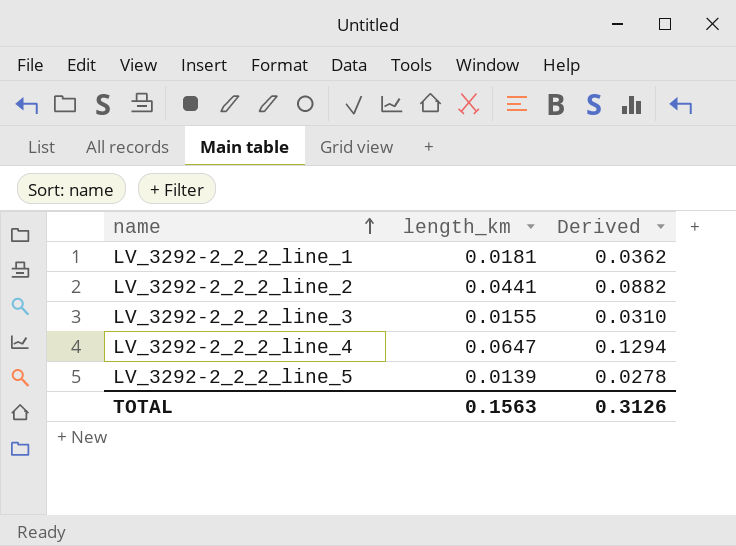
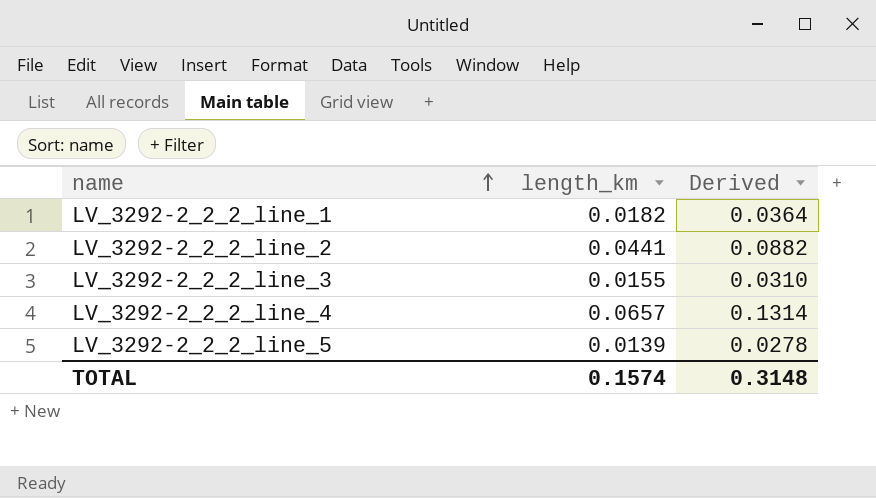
LV_3292-2_2_2_line_1 | length_km: 0.0181 -> 0.0182
LV_3292-2_2_2_line_1 | Derived: 0.0362 -> 0.0364
LV_3292-2_2_2_line_4 | length_km: 0.0647 -> 0.0657
LV_3292-2_2_2_line_4 | Derived: 0.1294 -> 0.1314
TOTAL | length_km: 0.1563 -> 0.1574
TOTAL | Derived: 0.3126 -> 0.3148

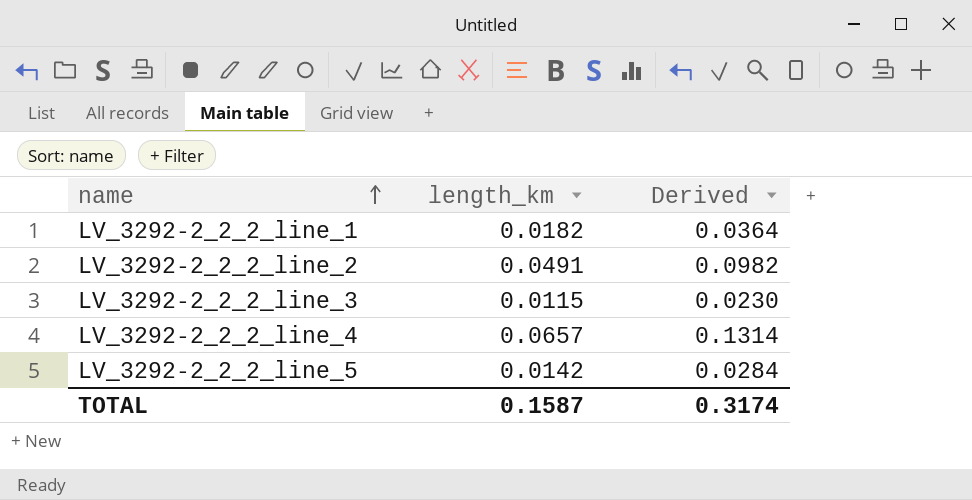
LV_3292-2_2_2_line_2 | length_km: 0.0441 -> 0.0491
LV_3292-2_2_2_line_2 | Derived: 0.0882 -> 0.0982
LV_3292-2_2_2_line_3 | length_km: 0.0155 -> 0.0115
LV_3292-2_2_2_line_3 | Derived: 0.0310 -> 0.0230
LV_3292-2_2_2_line_5 | length_km: 0.0139 -> 0.0142
LV_3292-2_2_2_line_5 | Derived: 0.0278 -> 0.0284
TOTAL | length_km: 0.1574 -> 0.1587
TOTAL | Derived: 0.3148 -> 0.3174

